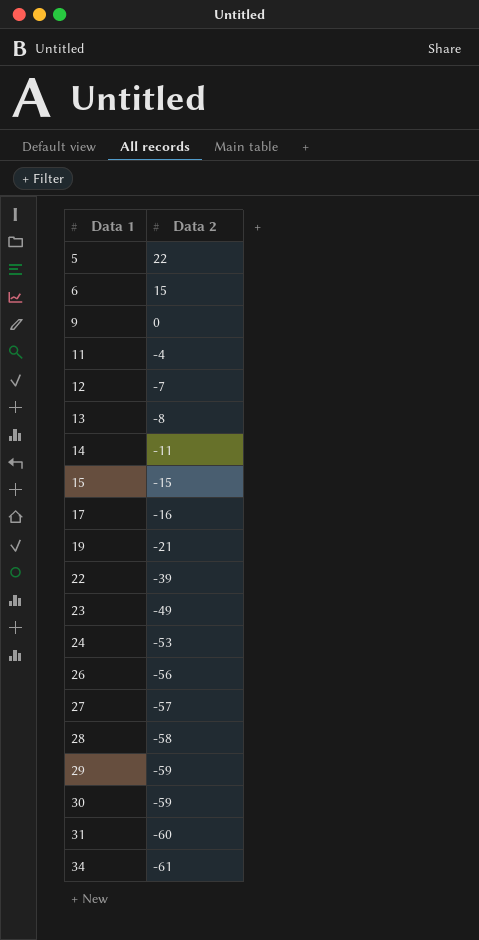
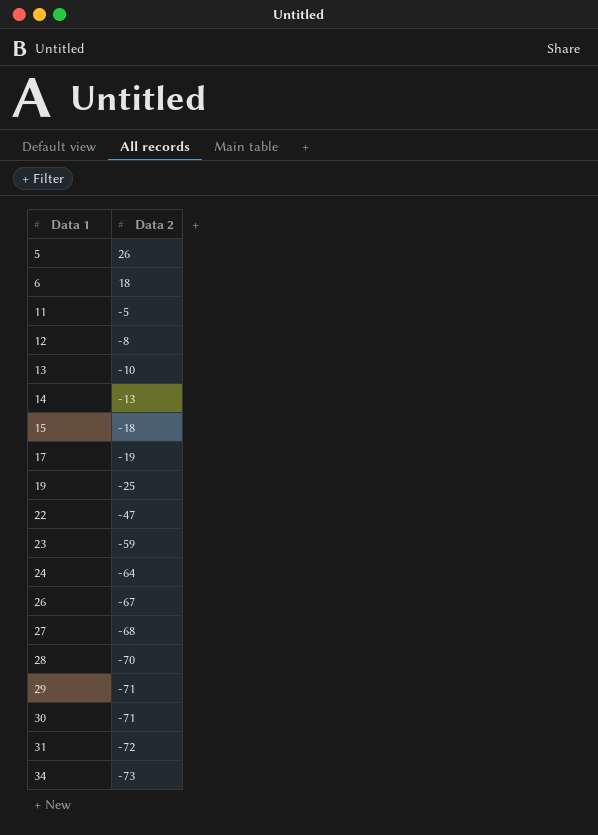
row 9: 0 -> none
5 | Data 2: 22 -> 26
6 | Data 2: 15 -> 18
11 | Data 2: -4 -> -5
12 | Data 2: -7 -> -8
13 | Data 2: -8 -> -10
14 | Data 2: -11 -> -13
15 | Data 2: -15 -> -18
17 | Data 2: -16 -> -19
19 | Data 2: -21 -> -25
22 | Data 2: -39 -> -47
23 | Data 2: -49 -> -59
24 | Data 2: -53 -> -64
26 | Data 2: -56 -> -67
27 | Data 2: -57 -> -68
28 | Data 2: -58 -> -70
29 | Data 2: -59 -> -71
30 | Data 2: -59 -> -71
31 | Data 2: -60 -> -72
34 | Data 2: -61 -> -73

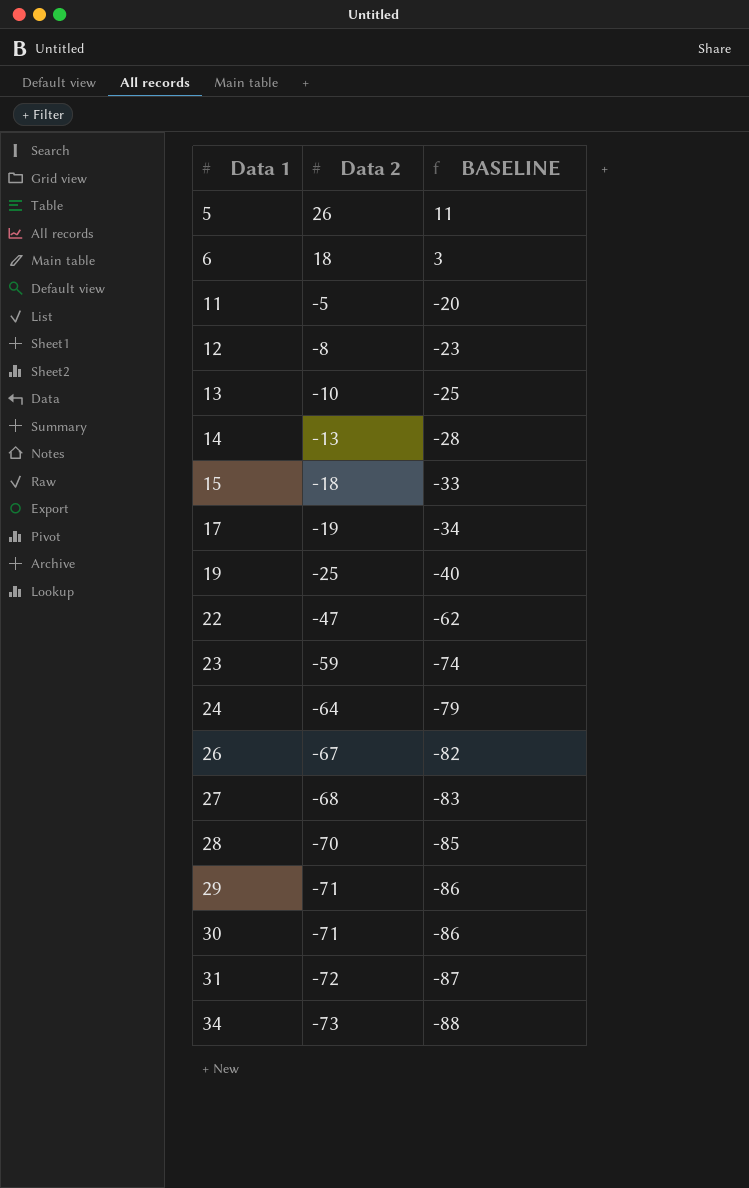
column BASELINE | formula: none -> [Data 2] - 15

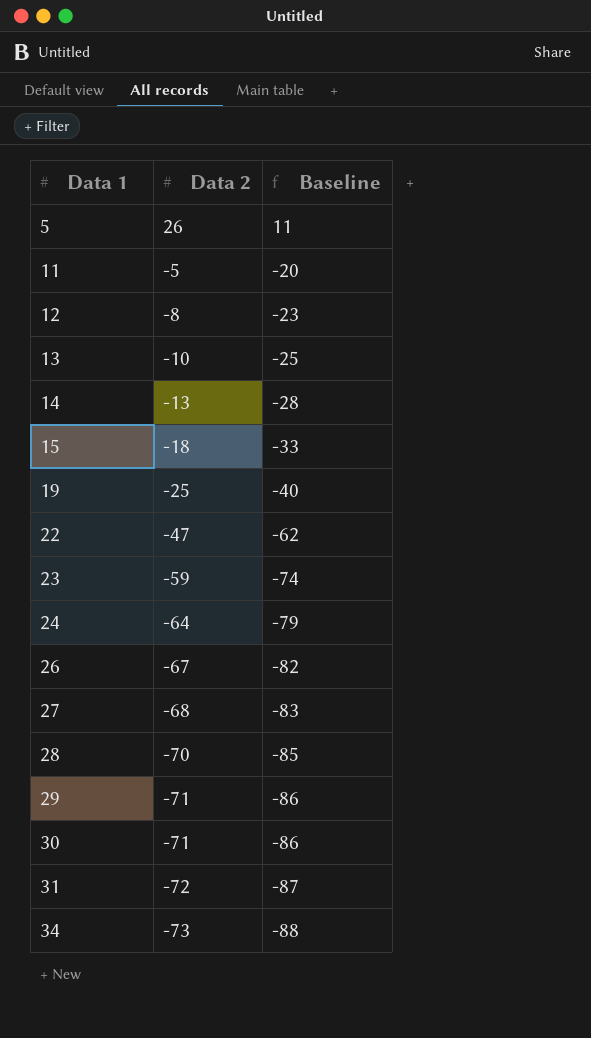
column name: BASELINE -> Baseline
row 6: 18 | 3 -> none
row 17: -19 | -34 -> none

